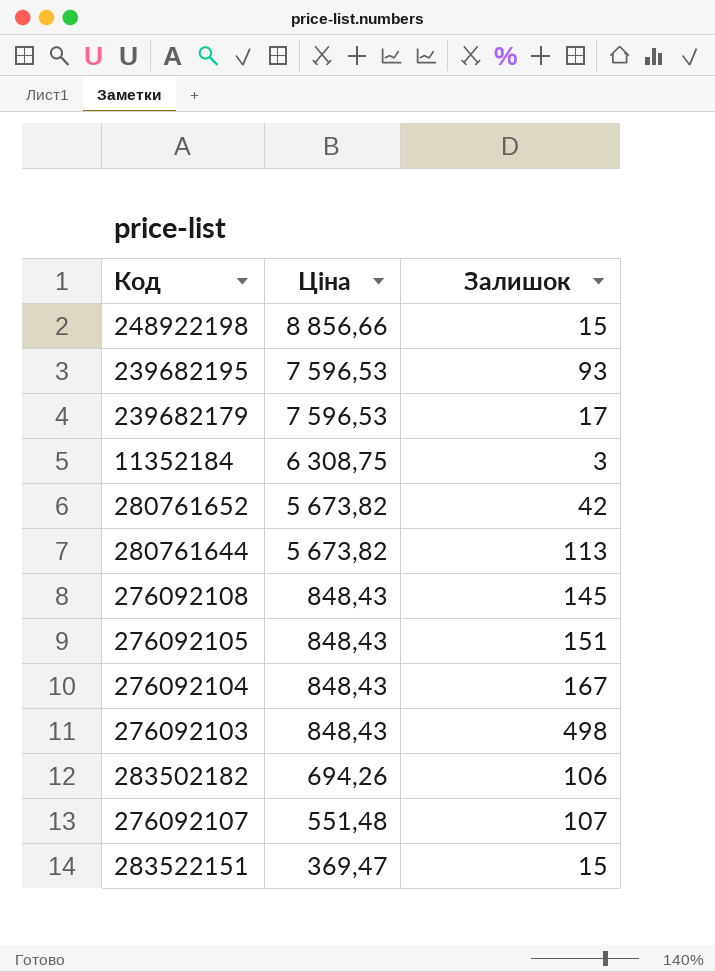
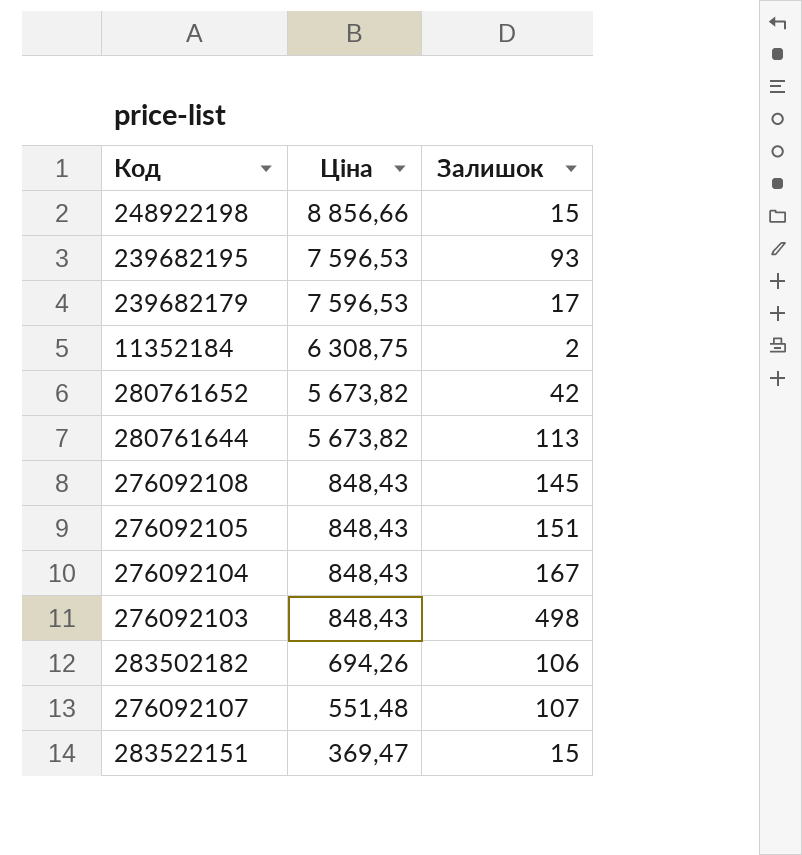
11352184 | Залишок: 3 -> 2

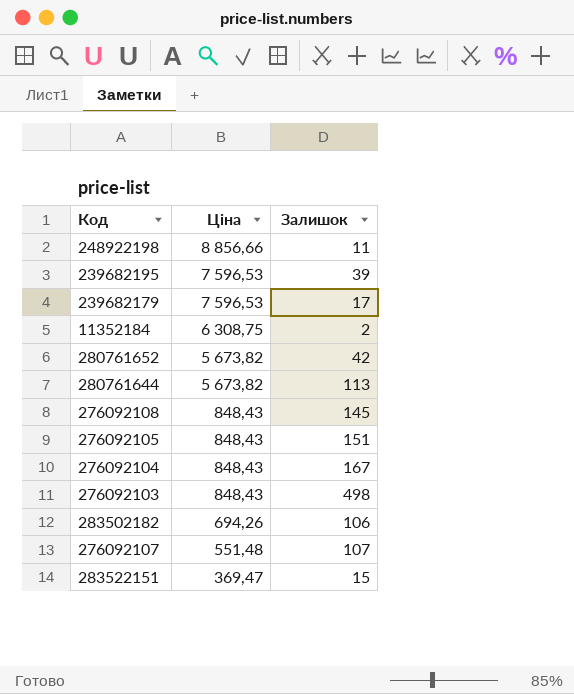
248922198 | Залишок: 15 -> 11
239682195 | Залишок: 93 -> 39

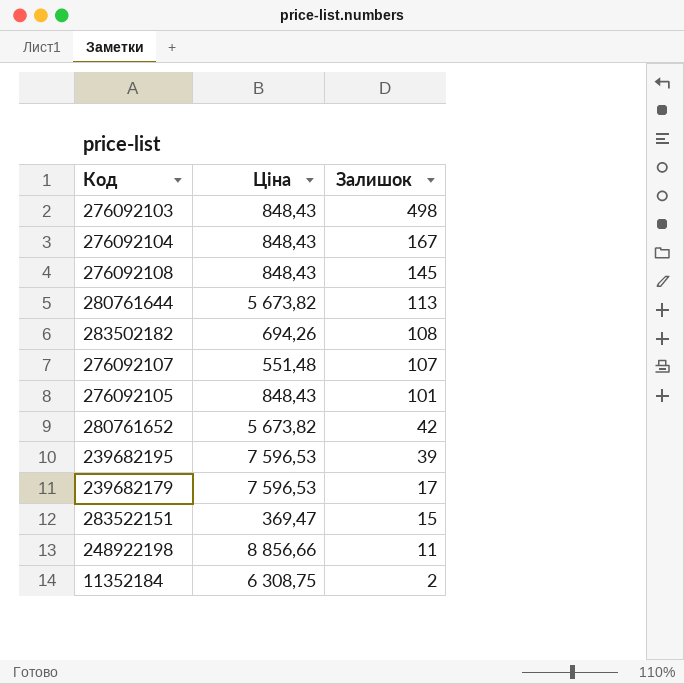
row order: Ціна descending -> Залишок descending
283502182 | Залишок: 106 -> 108
276092105 | Залишок: 151 -> 101

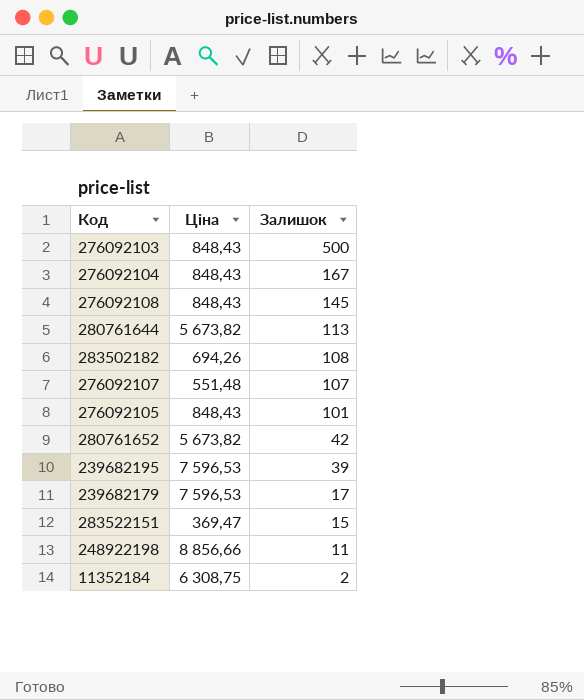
276092103 | Залишок: 498 -> 500

